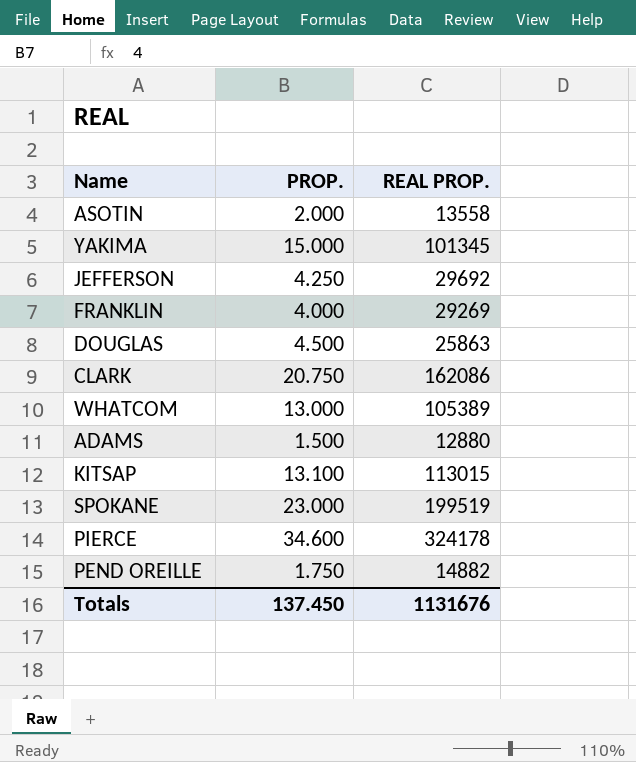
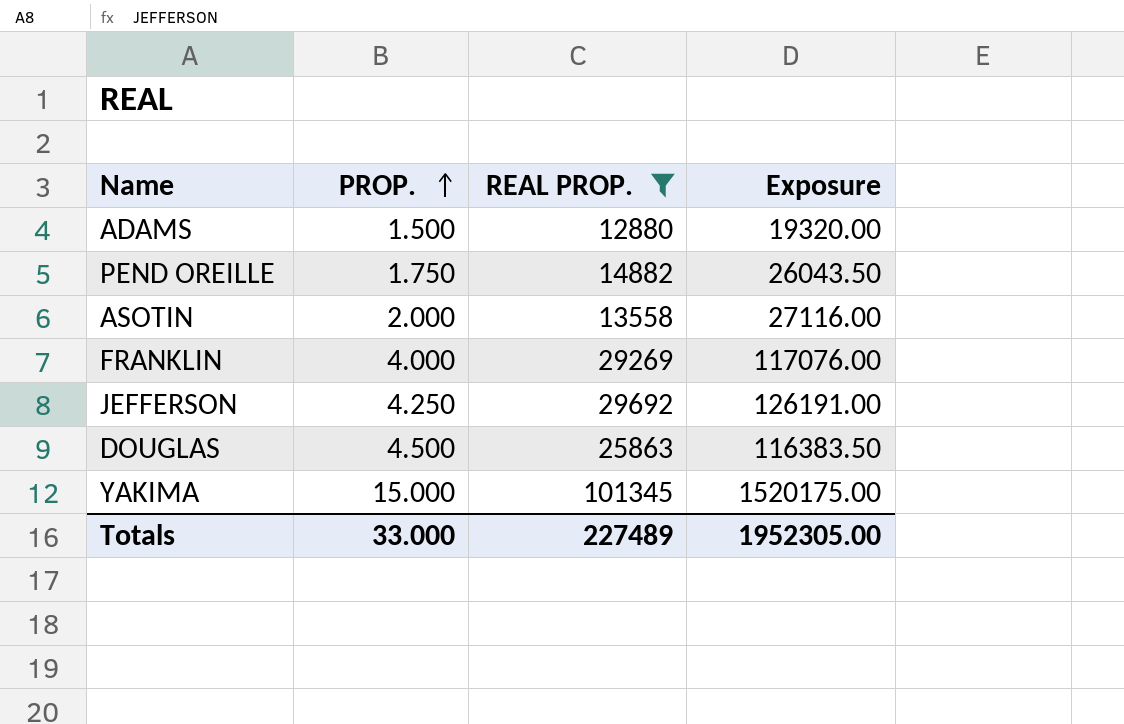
filter: none -> REAL PROP. <= 101345
row order: none -> PROP. ascending
column Exposure | formula: none -> [PROP.] * [REAL PROP.]
Totals | PROP.: 137.450 -> 33.000
Totals | REAL PROP.: 1131676 -> 227489

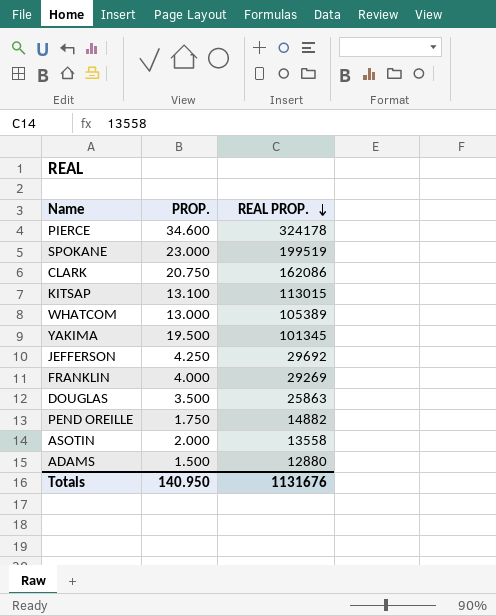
filter: REAL PROP. <= 101345 -> none
row order: PROP. ascending -> REAL PROP. descending
column Exposure | formula: [PROP.] * [REAL PROP.] -> none
YAKIMA | PROP.: 15.000 -> 19.500
DOUGLAS | PROP.: 4.500 -> 3.500
Totals | PROP.: 33.000 -> 140.950
Totals | REAL PROP.: 227489 -> 1131676

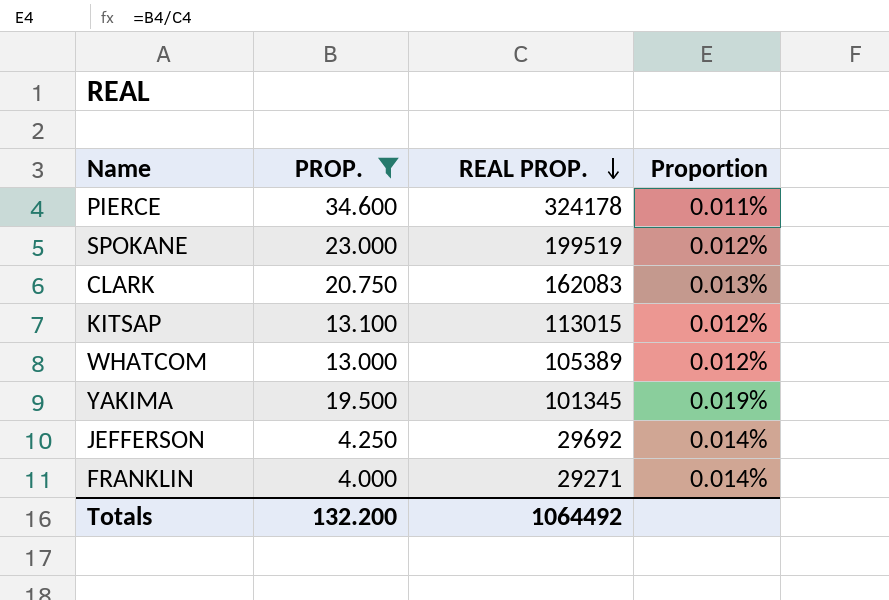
filter: none -> PROP. >= 4.000
column Proportion | formula: none -> [PROP.] / [REAL PROP.]
CLARK | REAL PROP.: 162086 -> 162083
FRANKLIN | REAL PROP.: 29269 -> 29271
Totals | PROP.: 140.950 -> 132.200
Totals | REAL PROP.: 1131676 -> 1064492

